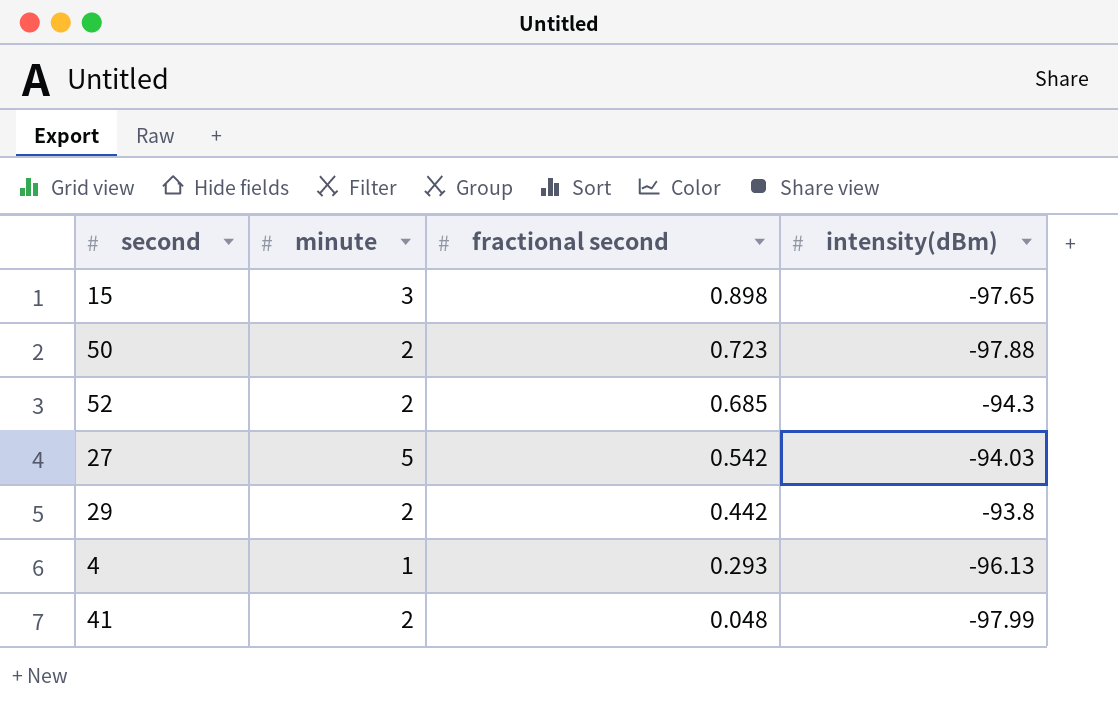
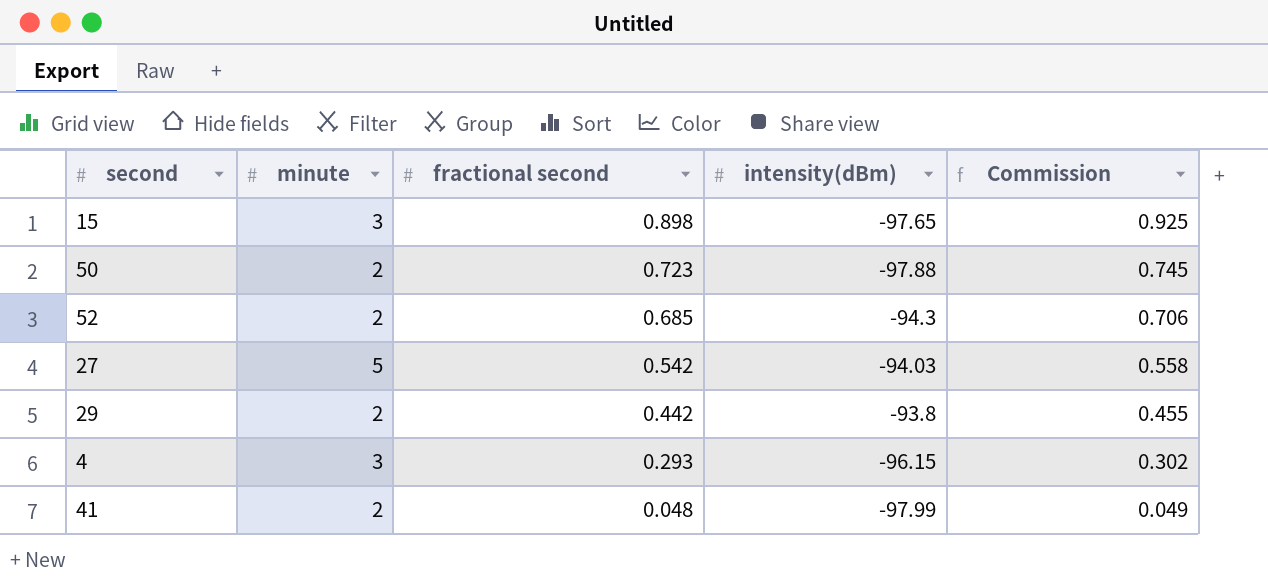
column Commission | formula: none -> [fractional second] * 1.03
4 | minute: 1 -> 3
4 | intensity(dBm): -96.13 -> -96.15

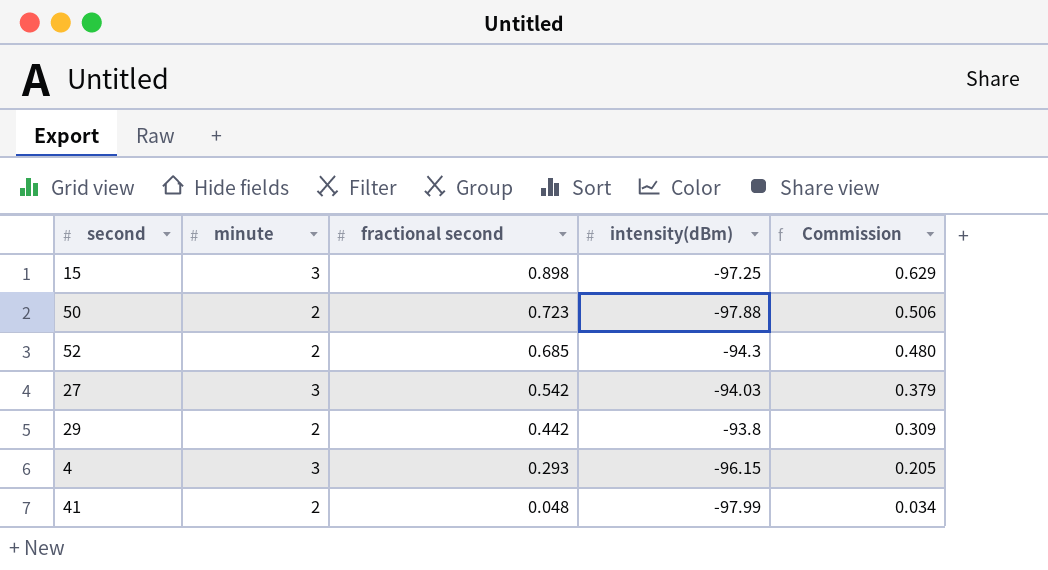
column Commission | formula: [fractional second] * 1.03 -> [fractional second] * 0.7
15 | intensity(dBm): -97.65 -> -97.25
27 | minute: 5 -> 3

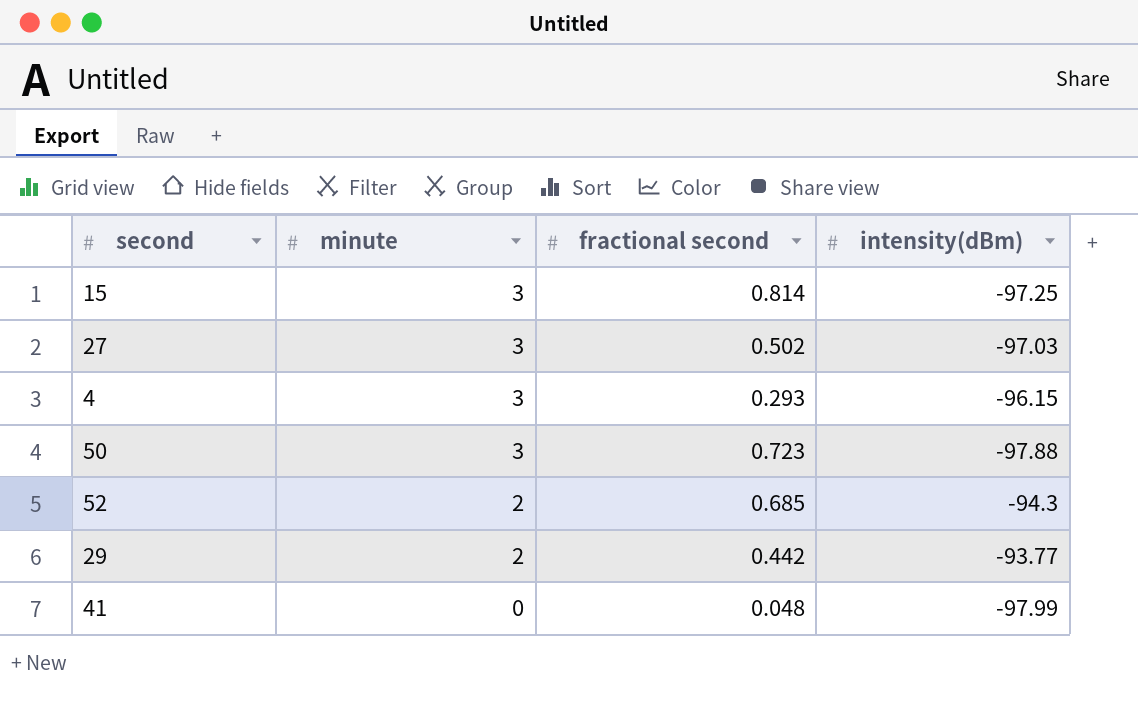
row order: fractional second descending -> minute descending
column Commission | formula: [fractional second] * 0.7 -> none
15 | fractional second: 0.898 -> 0.814
27 | fractional second: 0.542 -> 0.502
27 | intensity(dBm): -94.03 -> -97.03
50 | minute: 2 -> 3
29 | intensity(dBm): -93.8 -> -93.77
41 | minute: 2 -> 0

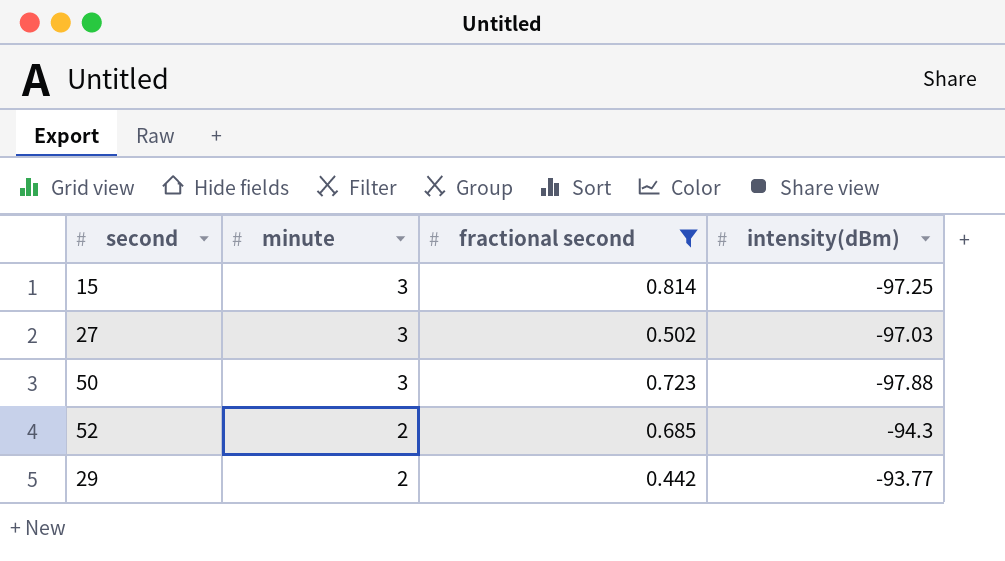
filter: none -> fractional second >= 0.442

